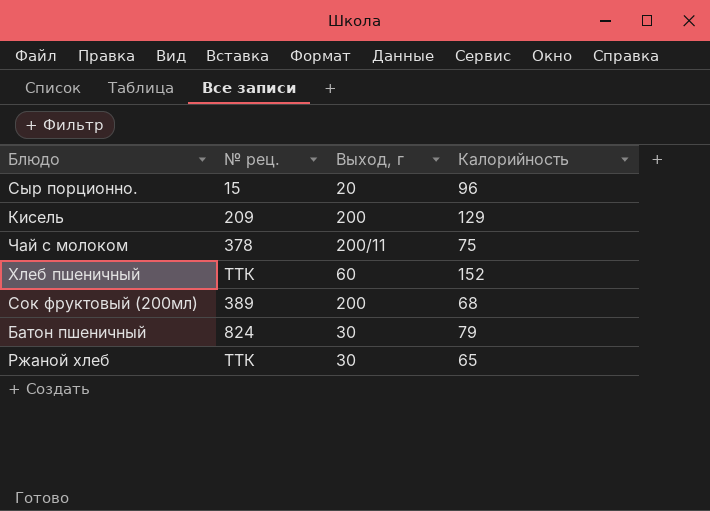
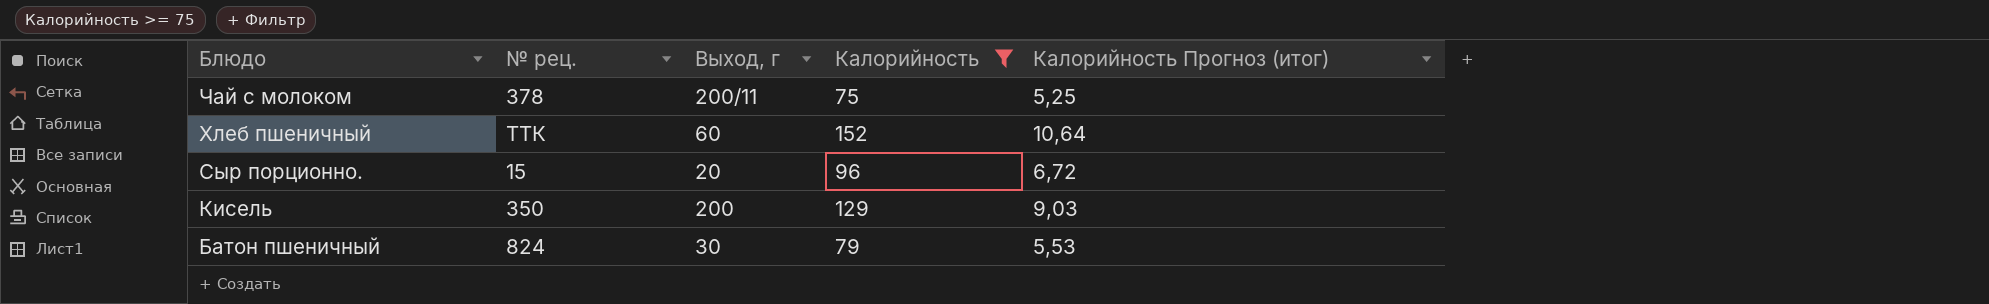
filter: none -> Калорийность >= 75
row order: none -> Блюдо descending
column Калорийность Прогноз (итог) | formula: none -> [Калорийность] * 0,07
Кисель | № рец.: 209 -> 350

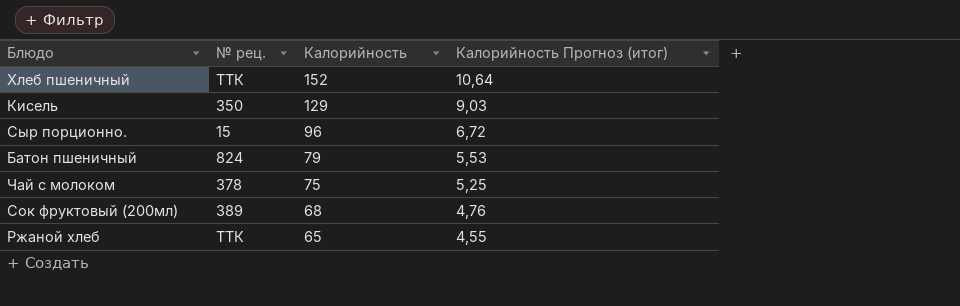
filter: Калорийность >= 75 -> none
row order: Блюдо descending -> Калорийность descending
column Выход, г | position: 3 -> none

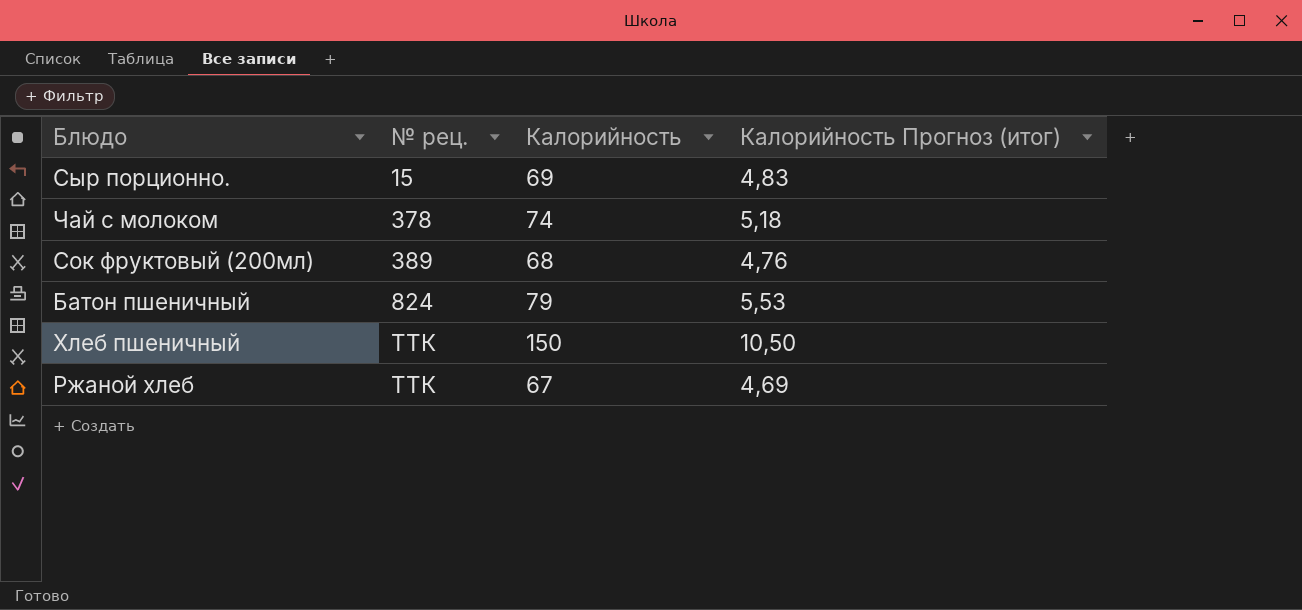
row order: Калорийность descending -> № рец. ascending
row Кисель: 350 | 129 | 9,03 -> none
Сыр порционно. | Калорийность: 96 -> 69
Сыр порционно. | Калорийность Прогноз (итог): 6,72 -> 4,83
Чай с молоком | Калорийность: 75 -> 74
Чай с молоком | Калорийность Прогноз (итог): 5,25 -> 5,18
Хлеб пшеничный | Калорийность: 152 -> 150
Хлеб пшеничный | Калорийность Прогноз (итог): 10,64 -> 10,50
Ржаной хлеб | Калорийность: 65 -> 67
Ржаной хлеб | Калорийность Прогноз (итог): 4,55 -> 4,69

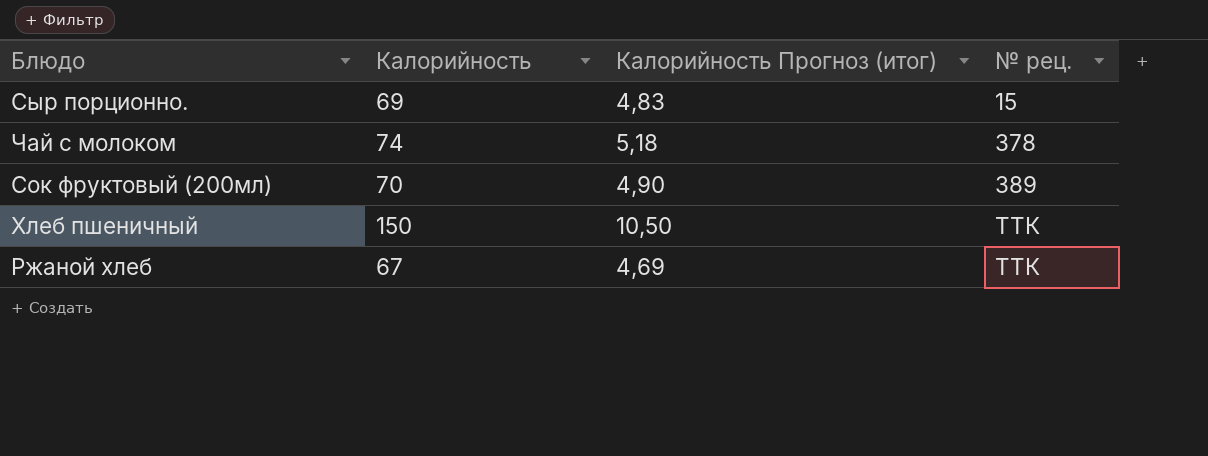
column № рец. | position: 2 -> 4
row Батон пшеничный: 824 | 79 | 5,53 -> none
Сок фруктовый (200мл) | Калорийность: 68 -> 70
Сок фруктовый (200мл) | Калорийность Прогноз (итог): 4,76 -> 4,90

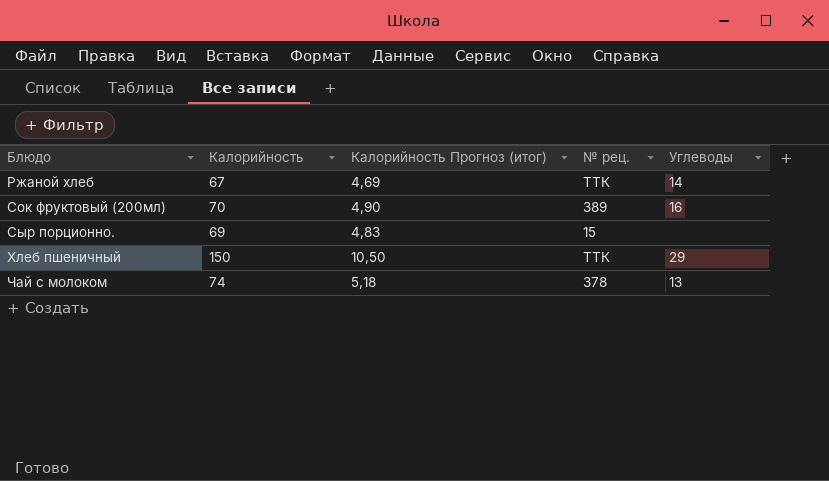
row order: № рец. ascending -> Блюдо ascending
column Углеводы | position: none -> 5

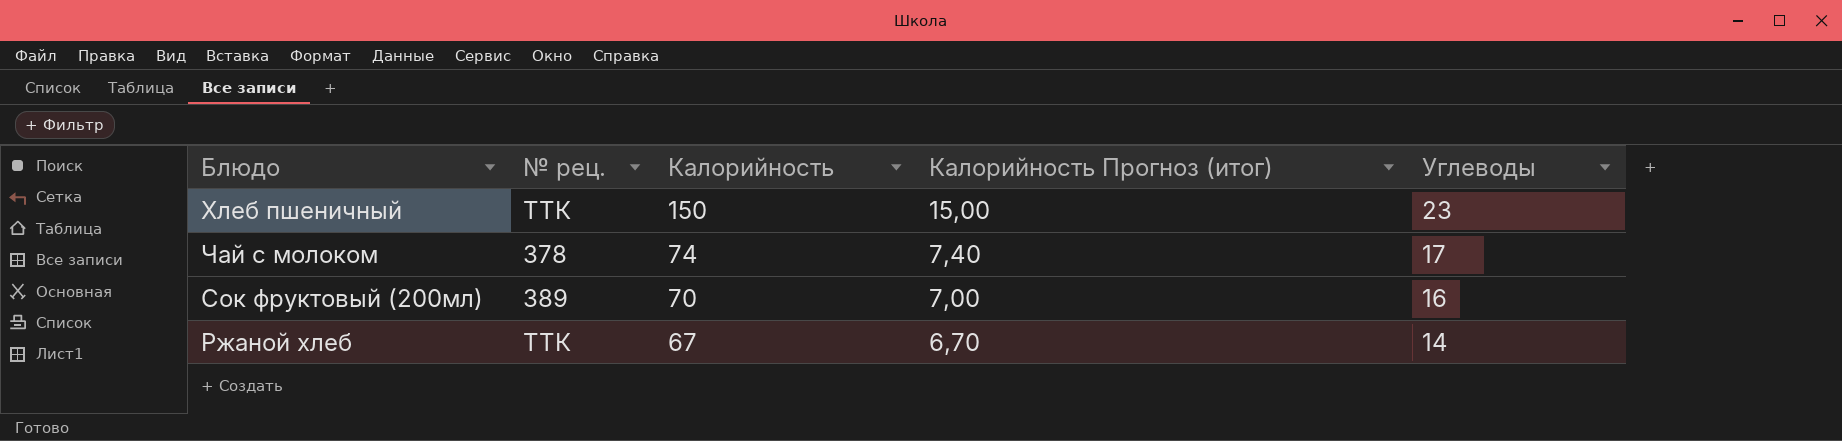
row order: Блюдо ascending -> Калорийность descending
column № рец. | position: 4 -> 2
column Калорийность Прогноз (итог) | formula: [Калорийность] * 0,07 -> [Калорийность] * 0,1
row Сыр порционно.: 69 | 4,83 | 15 | none -> none
Хлеб пшеничный | Углеводы: 29 -> 23
Чай с молоком | Углеводы: 13 -> 17

